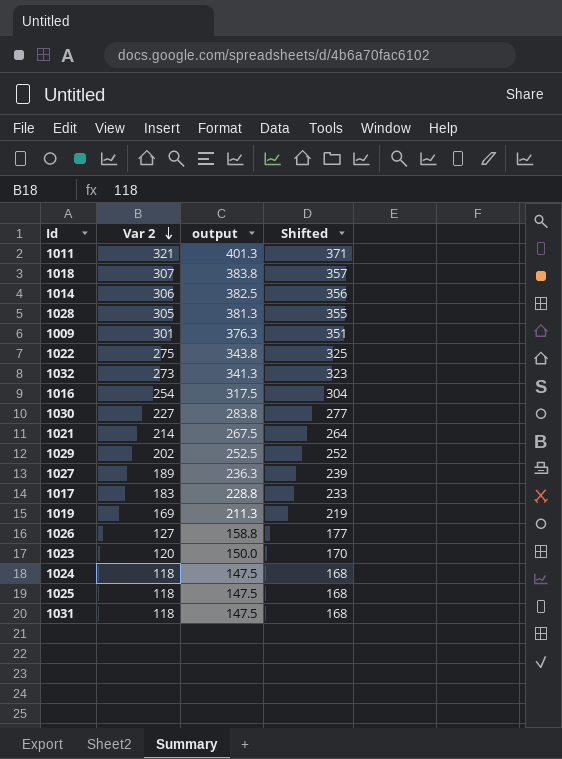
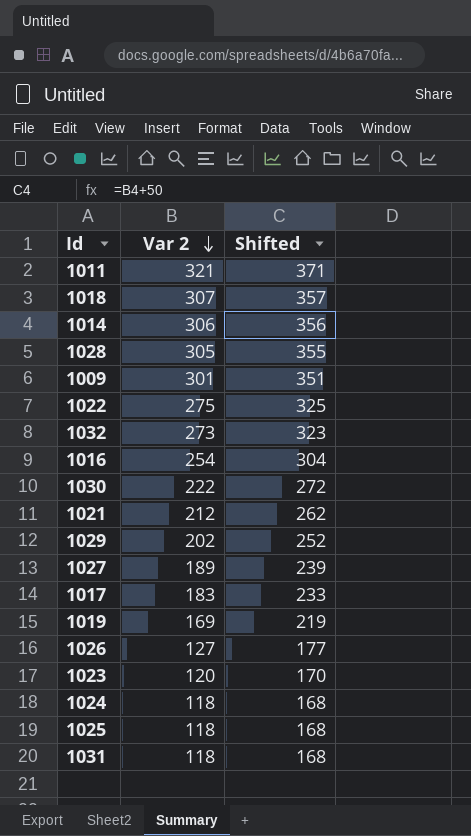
column output | formula: [Var 2] * 1.25 -> none
1030 | Var 2: 227 -> 222
1030 | Shifted: 277 -> 272
1021 | Var 2: 214 -> 212
1021 | Shifted: 264 -> 262

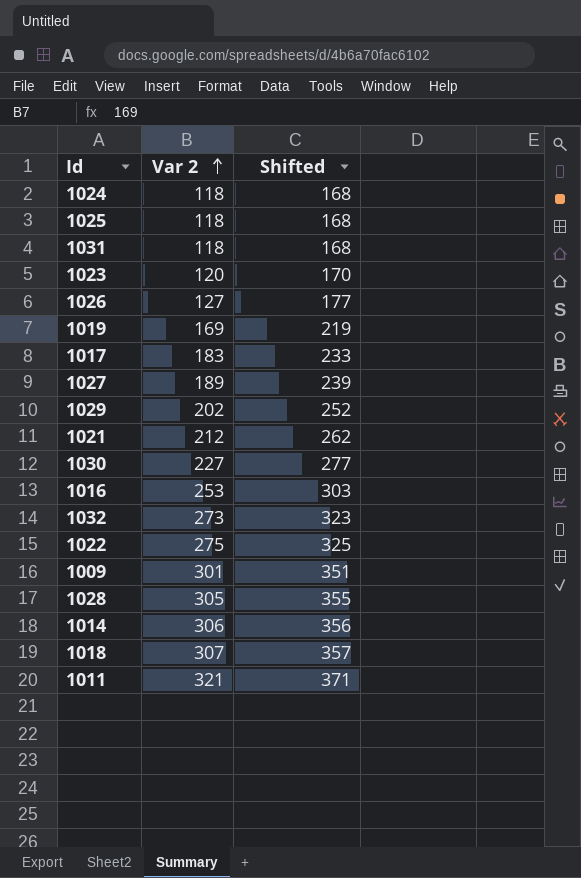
row order: Var 2 descending -> Var 2 ascending
1030 | Var 2: 222 -> 227
1030 | Shifted: 272 -> 277
1016 | Var 2: 254 -> 253
1016 | Shifted: 304 -> 303

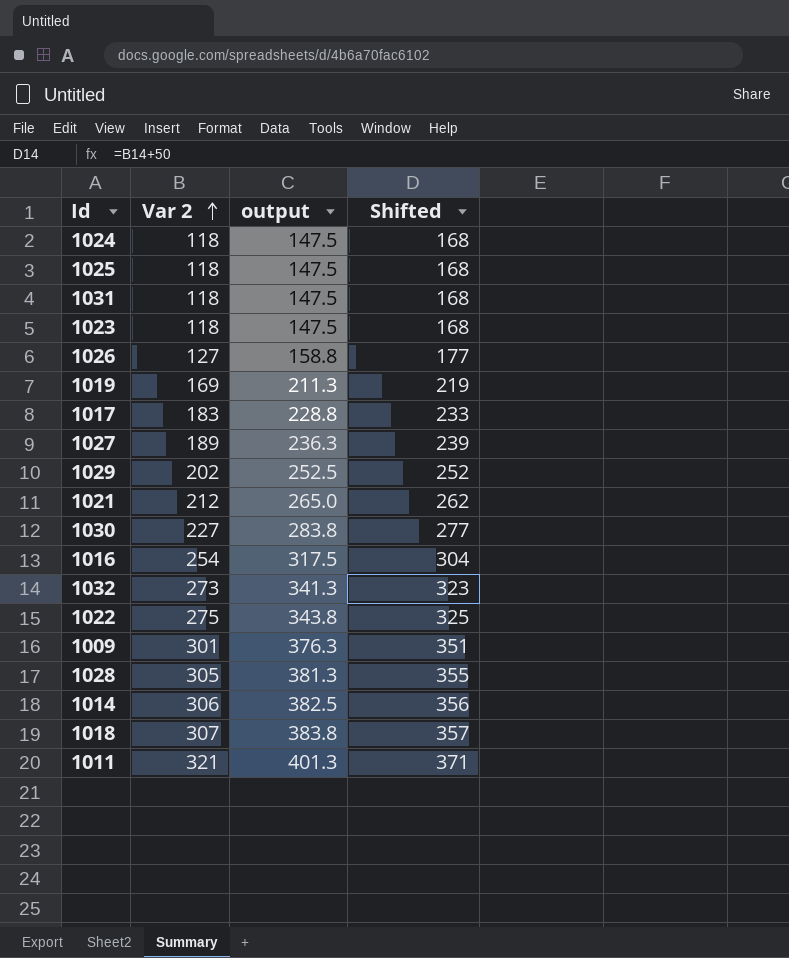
column output | formula: none -> [Var 2] * 1.25
1023 | Var 2: 120 -> 118
1023 | Shifted: 170 -> 168
1016 | Var 2: 253 -> 254
1016 | Shifted: 303 -> 304

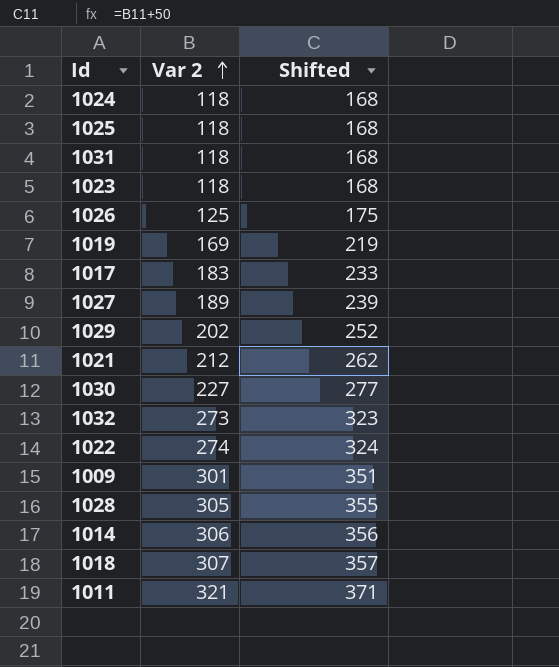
column output | formula: [Var 2] * 1.25 -> none
row 1016: 254 | 317.5 | 304 -> none
1026 | Var 2: 127 -> 125
1026 | Shifted: 177 -> 175
1022 | Var 2: 275 -> 274
1022 | Shifted: 325 -> 324

